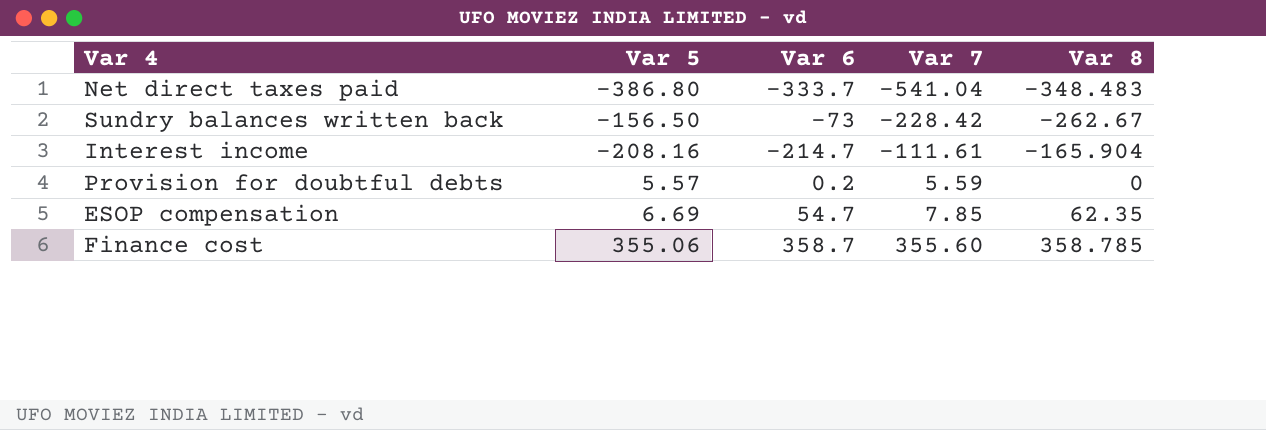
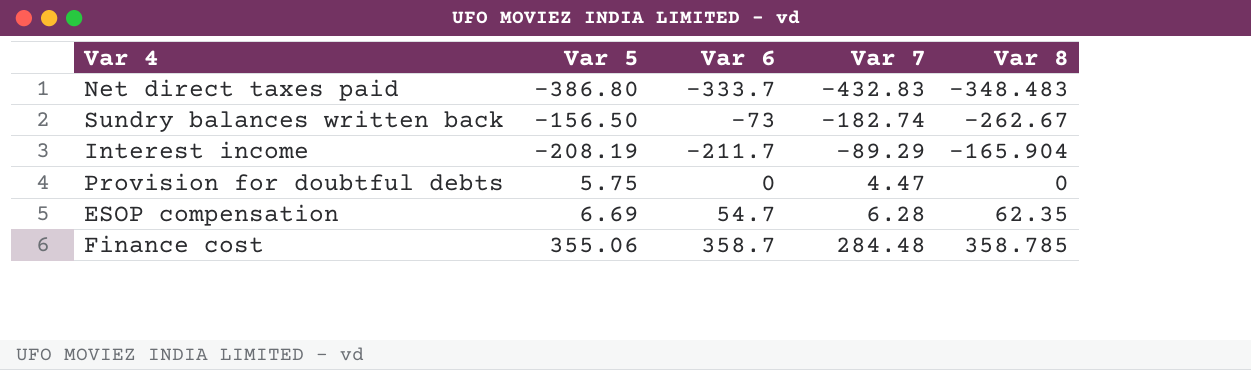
Net direct taxes paid | Var 7: -541.04 -> -432.83
Sundry balances written back | Var 7: -228.42 -> -182.74
Interest income | Var 5: -208.16 -> -208.19
Interest income | Var 6: -214.7 -> -211.7
Interest income | Var 7: -111.61 -> -89.29
Provision for doubtful debts | Var 5: 5.57 -> 5.75
Provision for doubtful debts | Var 6: 0.2 -> 0
Provision for doubtful debts | Var 7: 5.59 -> 4.47
ESOP compensation | Var 7: 7.85 -> 6.28
Finance cost | Var 7: 355.60 -> 284.48

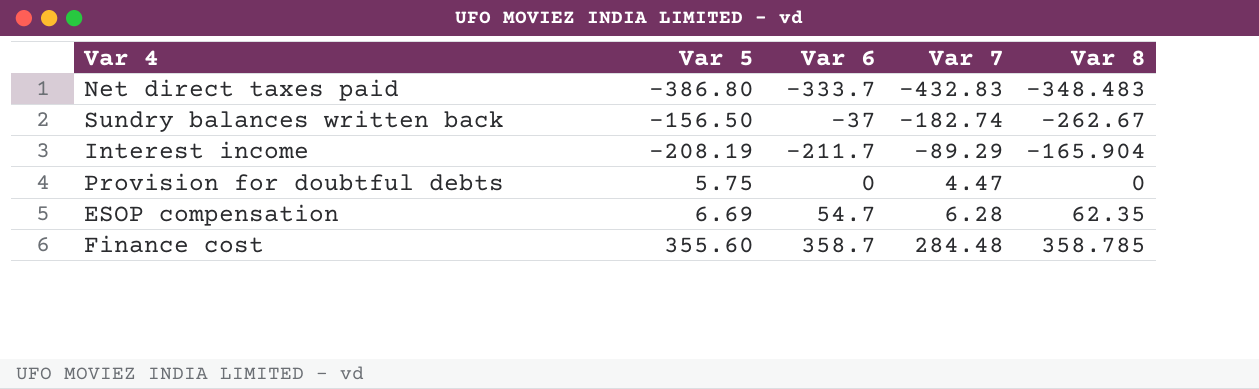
Sundry balances written back | Var 6: -73 -> -37
Finance cost | Var 5: 355.06 -> 355.60

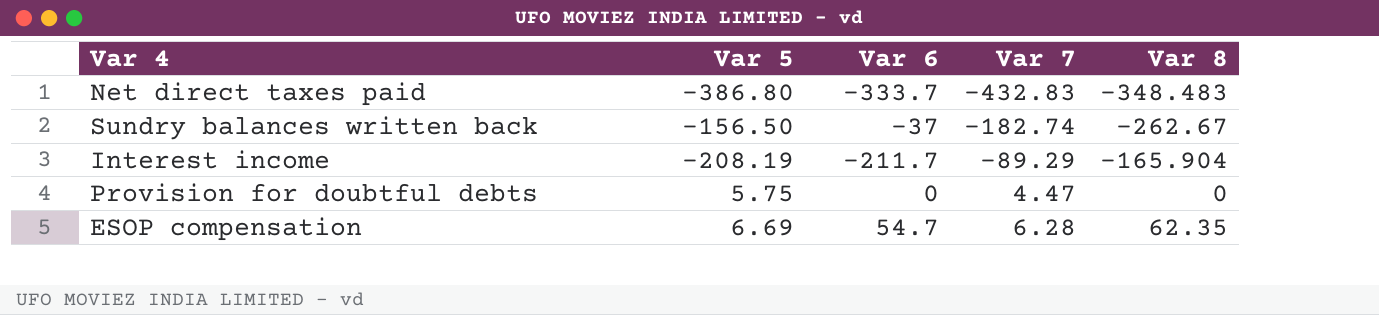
row Finance cost: 355.60 | 358.7 | 284.48 | 358.785 -> none

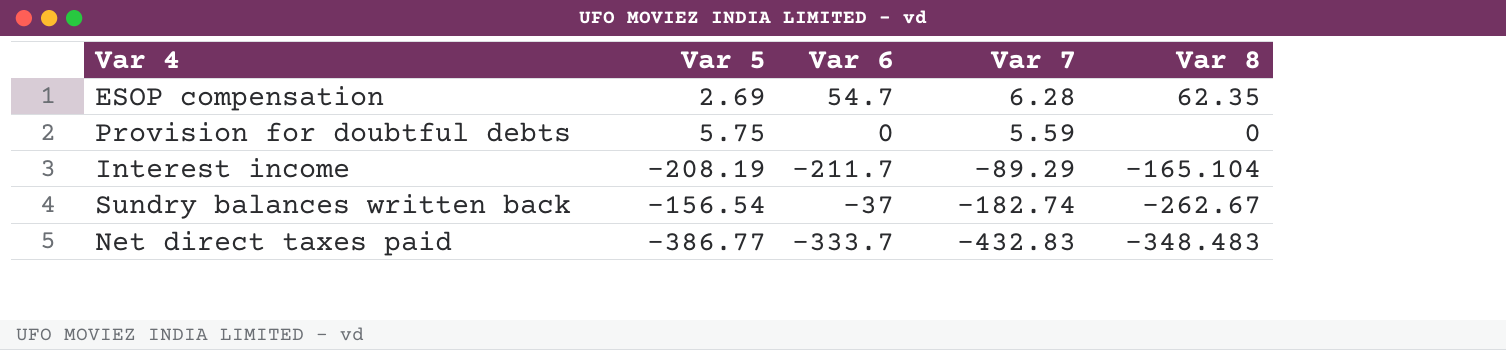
row order: Var 7 ascending -> Var 7 descending
ESOP compensation | Var 5: 6.69 -> 2.69
Provision for doubtful debts | Var 7: 4.47 -> 5.59
Interest income | Var 8: -165.904 -> -165.104
Sundry balances written back | Var 5: -156.50 -> -156.54
Net direct taxes paid | Var 5: -386.80 -> -386.77

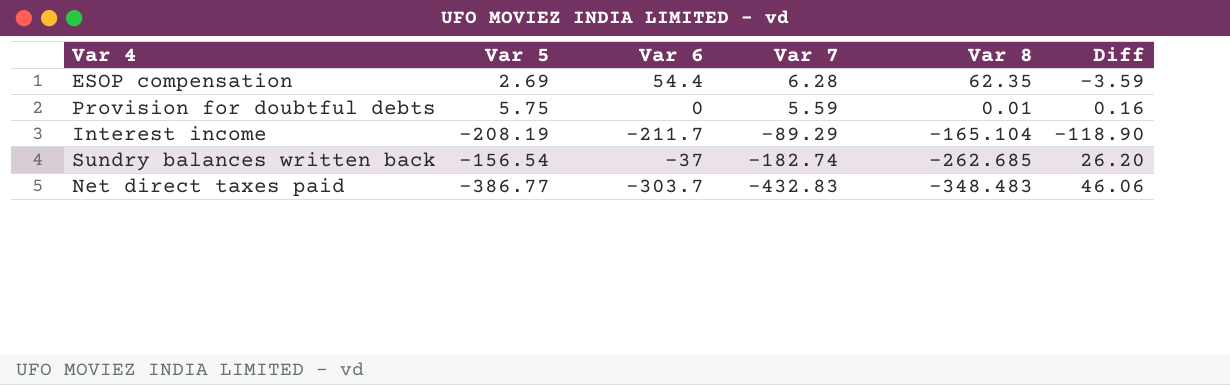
column Diff | formula: none -> [Var 5] - [Var 7]
ESOP compensation | Var 6: 54.7 -> 54.4
Provision for doubtful debts | Var 8: 0 -> 0.01
Sundry balances written back | Var 8: -262.67 -> -262.685
Net direct taxes paid | Var 6: -333.7 -> -303.7

